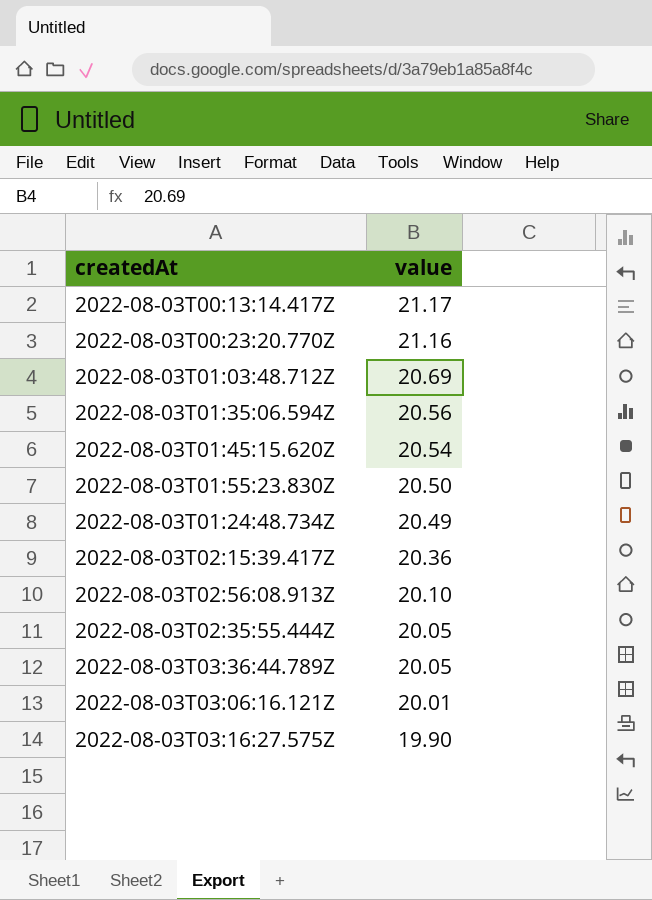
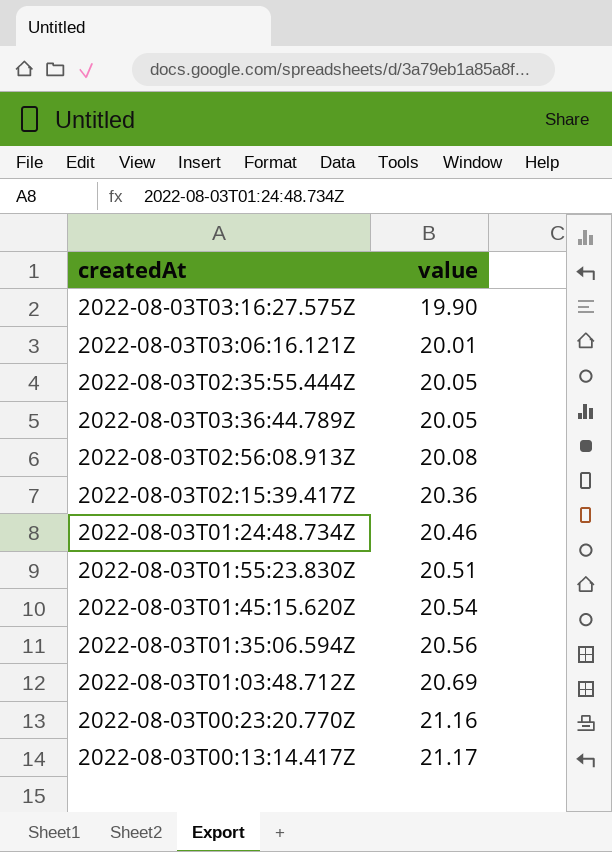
row order: value descending -> value ascending
2022-08-03T02:56:08.913Z | value: 20.10 -> 20.08
2022-08-03T01:24:48.734Z | value: 20.49 -> 20.46
2022-08-03T01:55:23.830Z | value: 20.50 -> 20.51

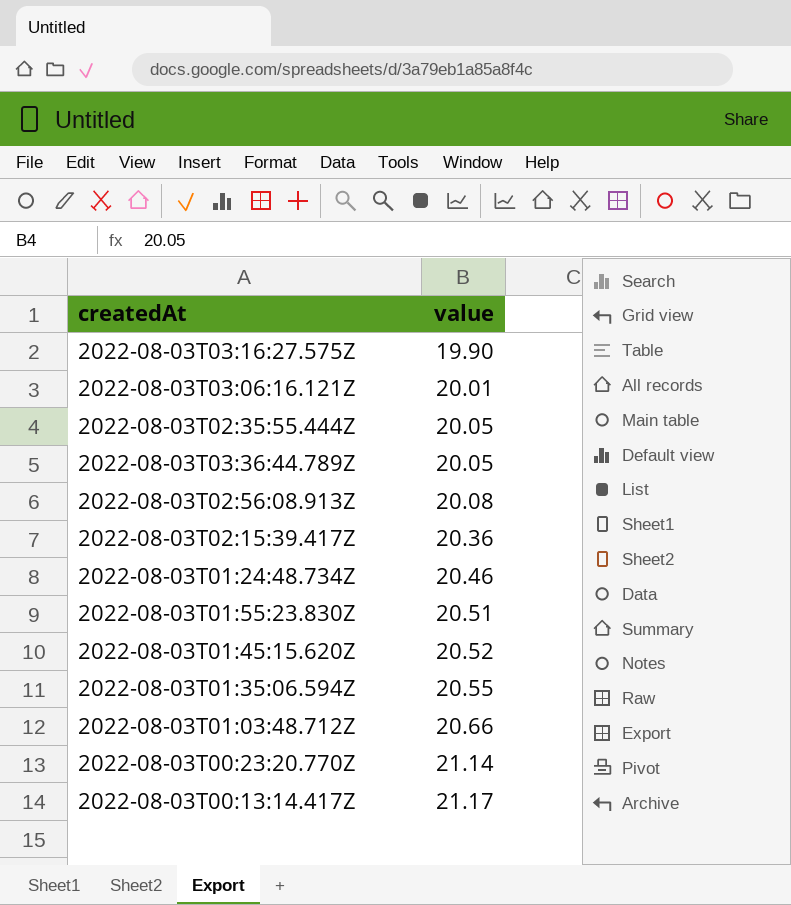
2022-08-03T01:45:15.620Z | value: 20.54 -> 20.52
2022-08-03T01:35:06.594Z | value: 20.56 -> 20.55
2022-08-03T01:03:48.712Z | value: 20.69 -> 20.66
2022-08-03T00:23:20.770Z | value: 21.16 -> 21.14

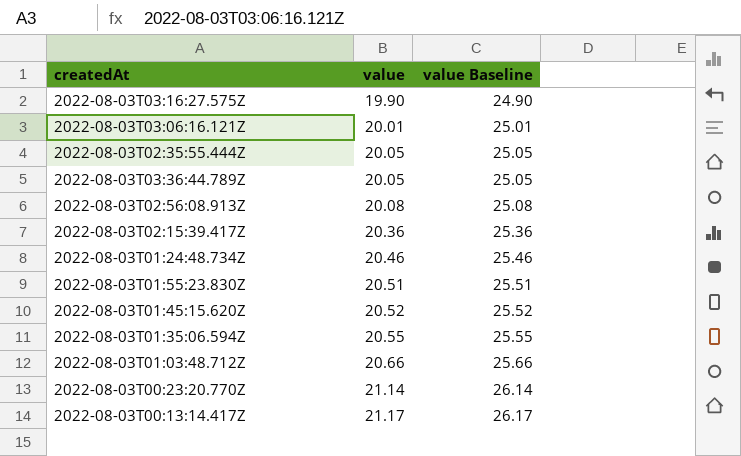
column value Baseline | formula: none -> [value] + 5

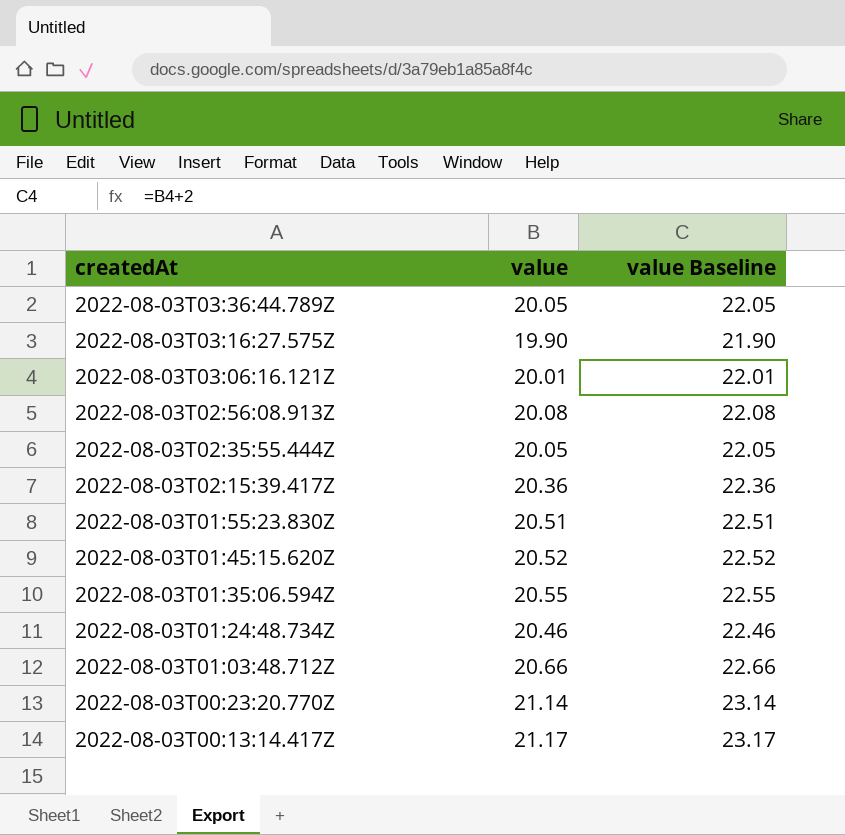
row order: value ascending -> createdAt descending
column value Baseline | formula: [value] + 5 -> [value] + 2

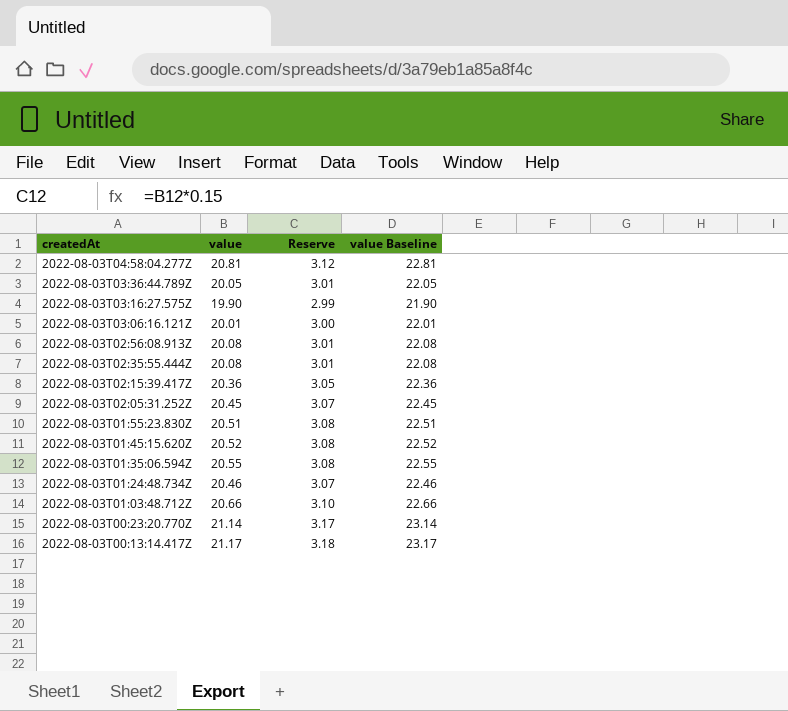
column Reserve | formula: none -> [value] * 0.15
row 2022-08-03T04:58:04.277Z: none -> 20.81 | 3.12 | 22.81
2022-08-03T02:35:55.444Z | value: 20.05 -> 20.08
2022-08-03T02:35:55.444Z | value Baseline: 22.05 -> 22.08
row 2022-08-03T02:05:31.252Z: none -> 20.45 | 3.07 | 22.45

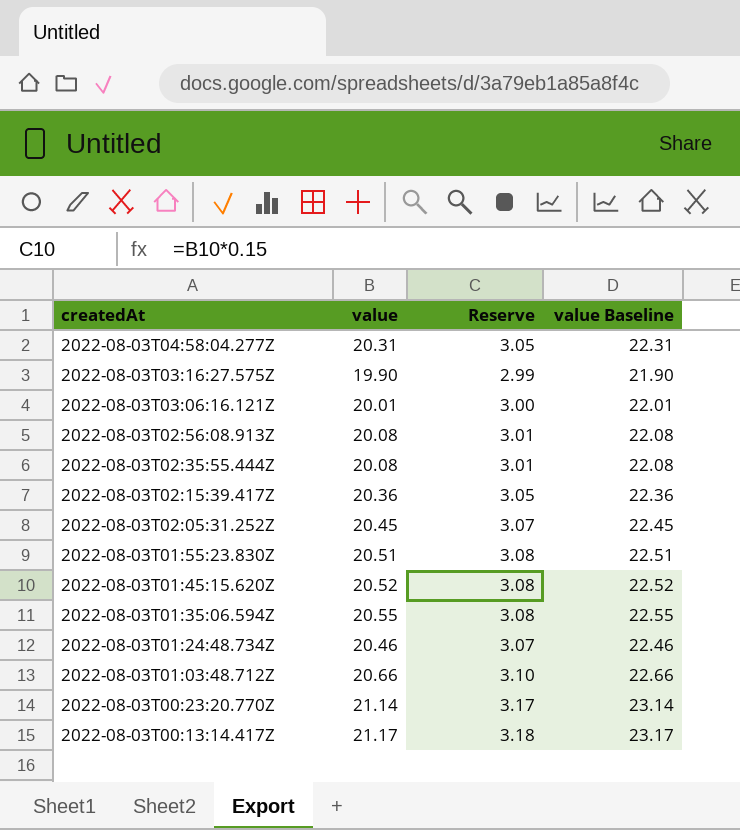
row 2022-08-03T03:36:44.789Z: 20.05 | 3.01 | 22.05 -> none
2022-08-03T04:58:04.277Z | value: 20.81 -> 20.31
2022-08-03T04:58:04.277Z | Reserve: 3.12 -> 3.05
2022-08-03T04:58:04.277Z | value Baseline: 22.81 -> 22.31

